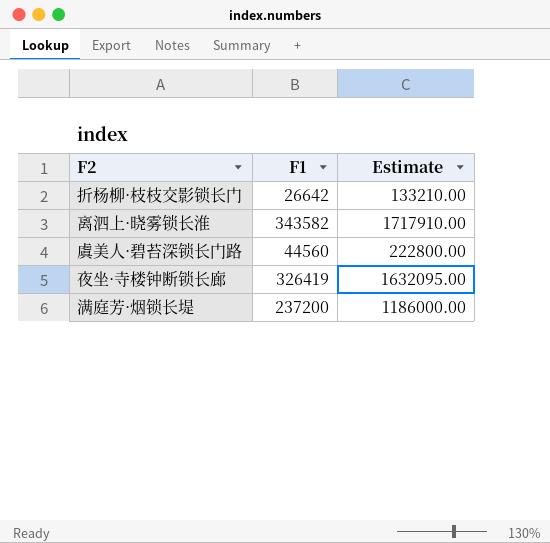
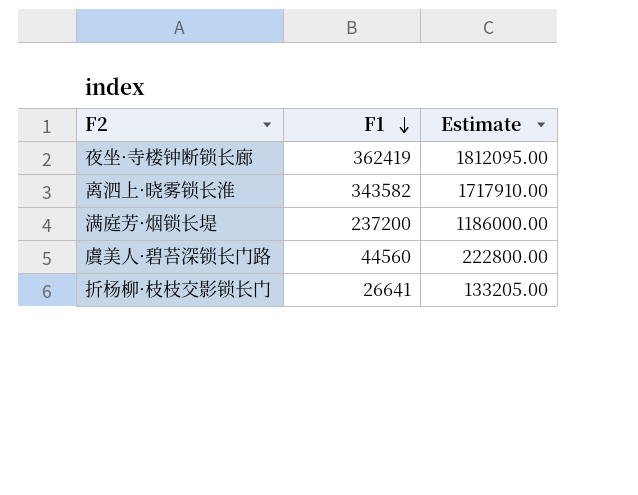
row order: none -> F1 descending
夜坐·寺楼钟断锁长廊 | F1: 326419 -> 362419
夜坐·寺楼钟断锁长廊 | Estimate: 1632095.00 -> 1812095.00
折杨柳·枝枝交影锁长门 | F1: 26642 -> 26641
折杨柳·枝枝交影锁长门 | Estimate: 133210.00 -> 133205.00

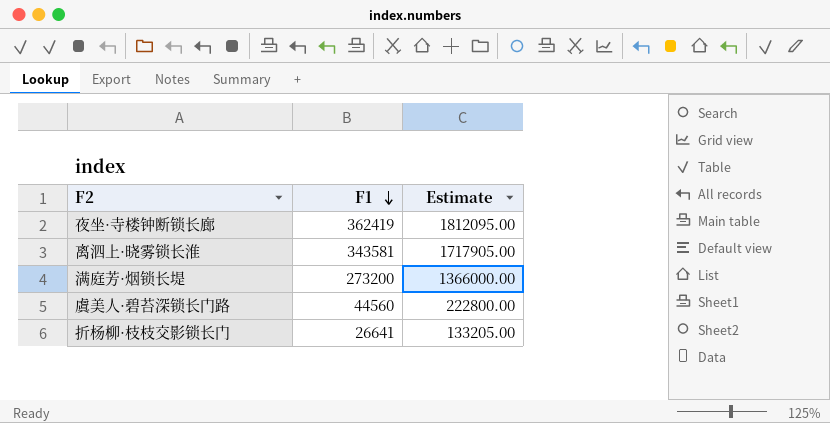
离泗上·晓雾锁长淮 | F1: 343582 -> 343581
离泗上·晓雾锁长淮 | Estimate: 1717910.00 -> 1717905.00
满庭芳·烟锁长堤 | F1: 237200 -> 273200
满庭芳·烟锁长堤 | Estimate: 1186000.00 -> 1366000.00

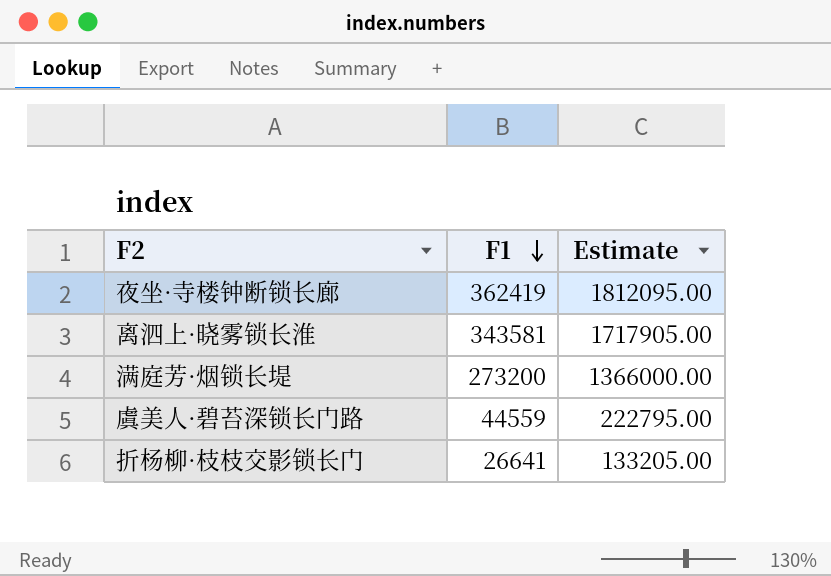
虞美人·碧苔深锁长门路 | F1: 44560 -> 44559
虞美人·碧苔深锁长门路 | Estimate: 222800.00 -> 222795.00

